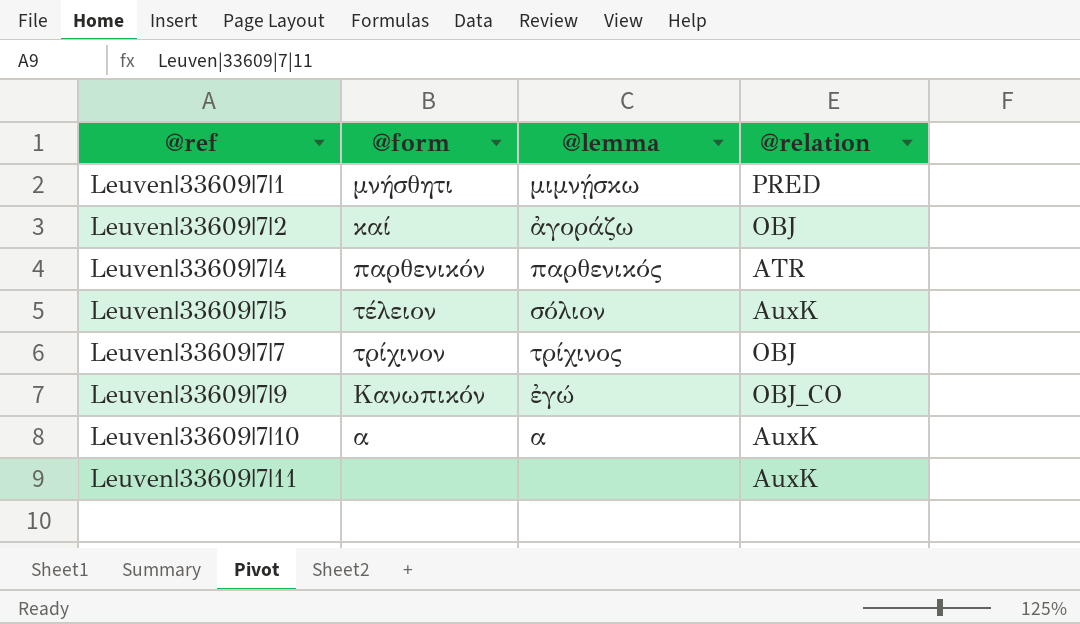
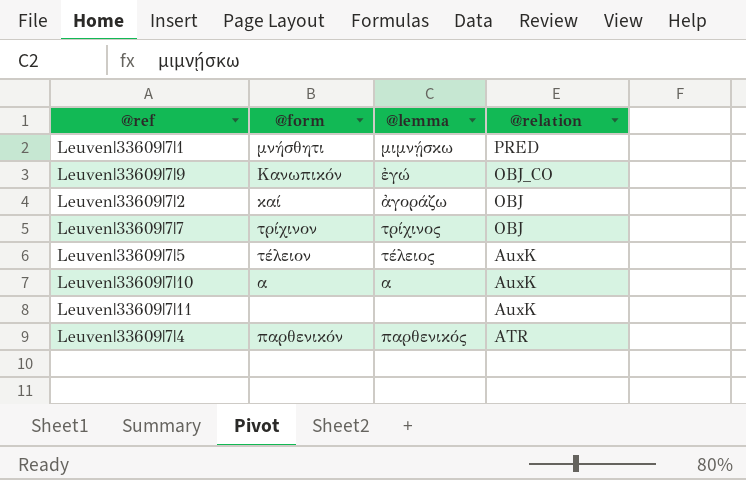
row order: @ref ascending -> @relation descending
Leuven|33609|7|5 | @lemma: σόλιον -> τέλειος

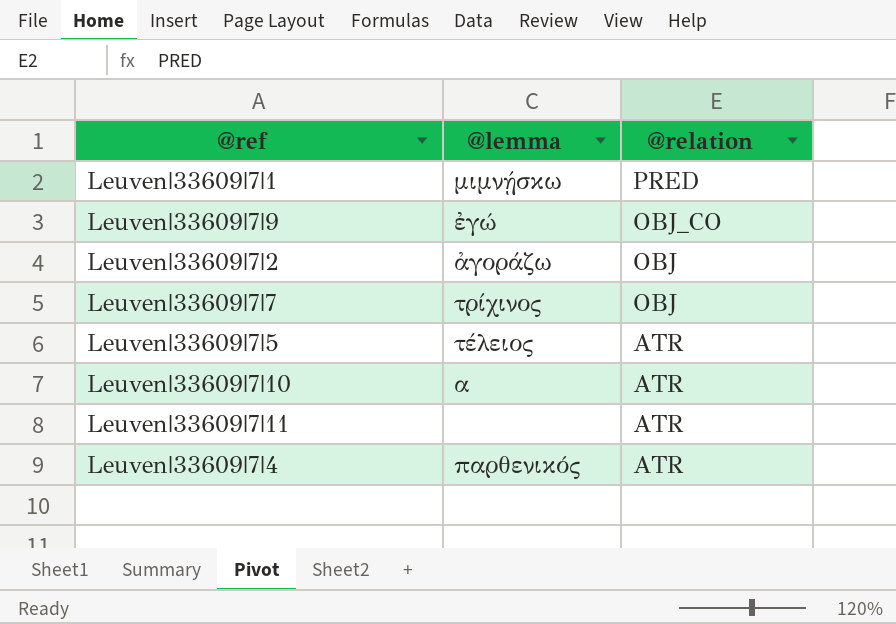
column @form | position: 2 -> none
Leuven|33609|7|5 | @relation: AuxK -> ATR
Leuven|33609|7|10 | @relation: AuxK -> ATR
Leuven|33609|7|11 | @relation: AuxK -> ATR

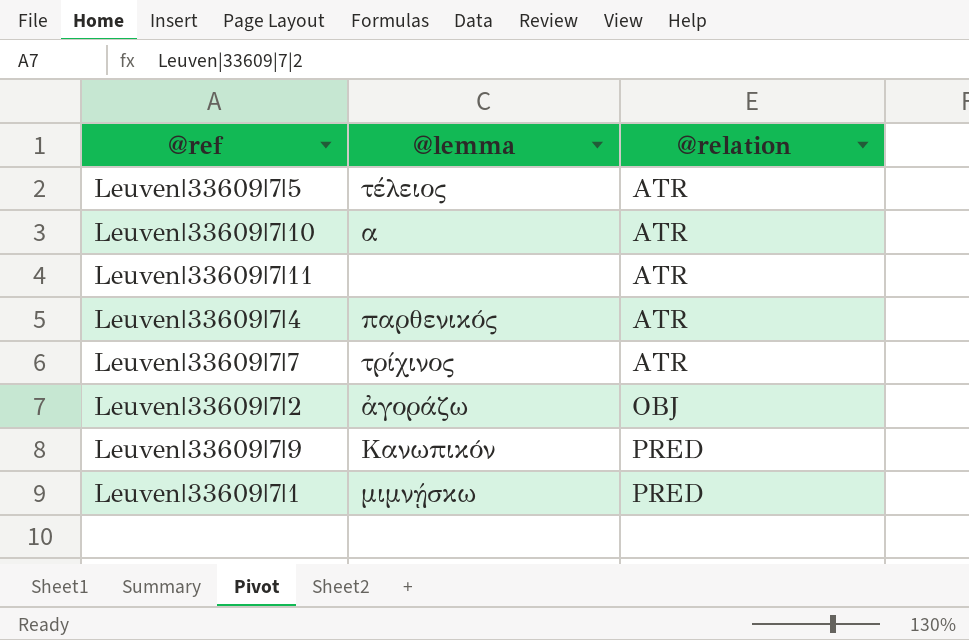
row order: @relation descending -> @relation ascending
Leuven|33609|7|7 | @relation: OBJ -> ATR
Leuven|33609|7|9 | @lemma: ἐγώ -> Κανωπικόν
Leuven|33609|7|9 | @relation: OBJ_CO -> PRED

